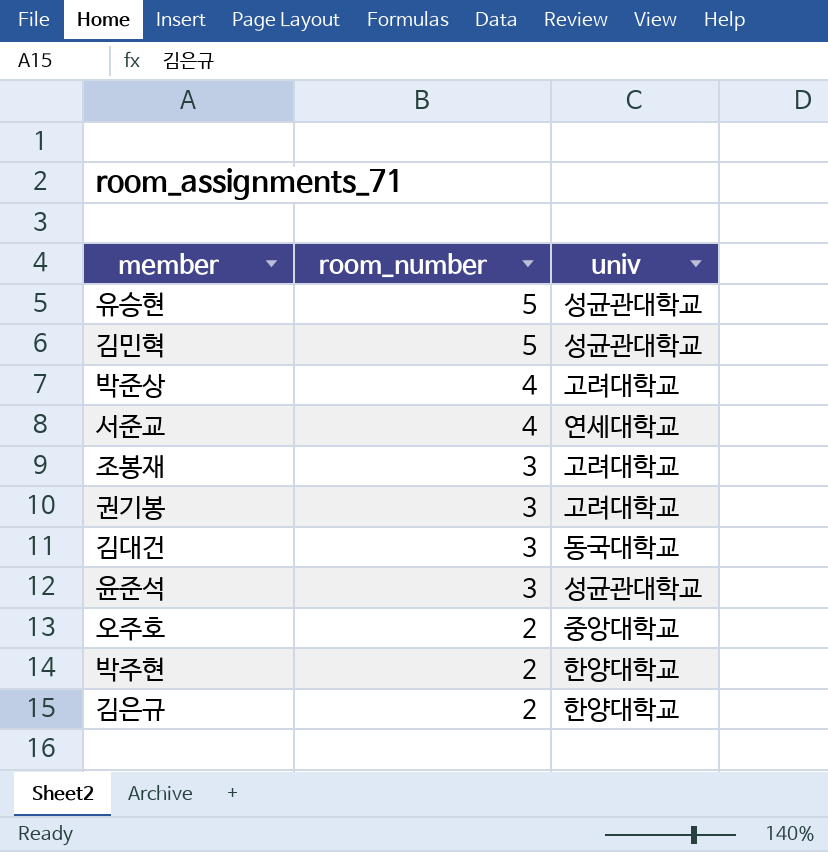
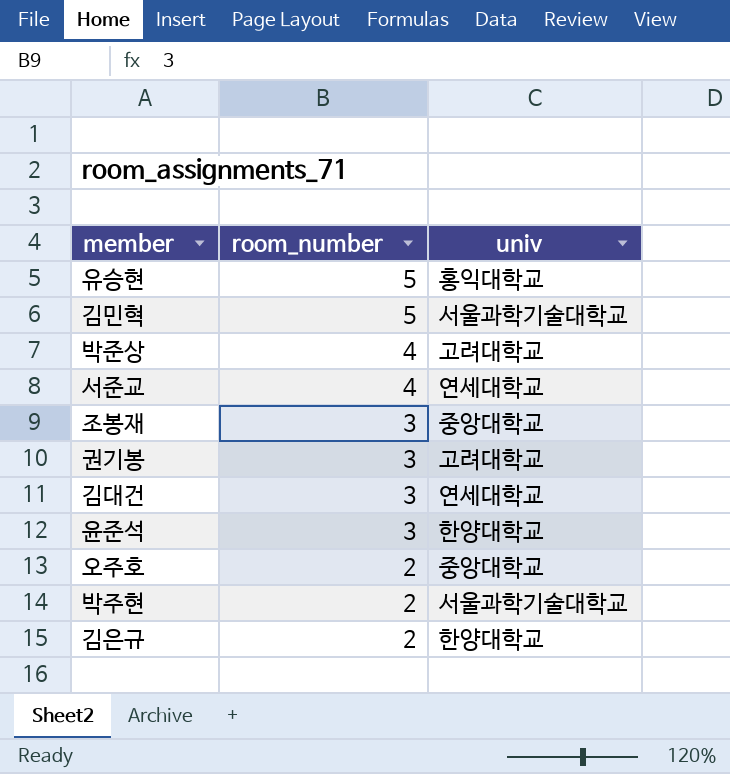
유승현 | univ: 성균관대학교 -> 홍익대학교
김민혁 | univ: 성균관대학교 -> 서울과학기술대학교
조봉재 | univ: 고려대학교 -> 중앙대학교
김대건 | univ: 동국대학교 -> 연세대학교
윤준석 | univ: 성균관대학교 -> 한양대학교
박주현 | univ: 한양대학교 -> 서울과학기술대학교

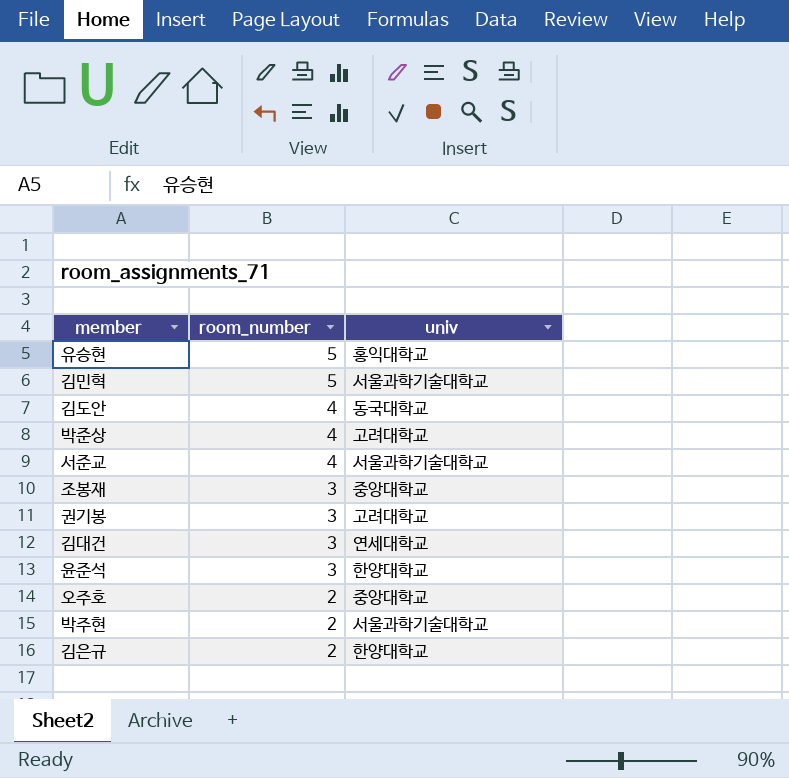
row 김도안: none -> 4 | 동국대학교
서준교 | univ: 연세대학교 -> 서울과학기술대학교

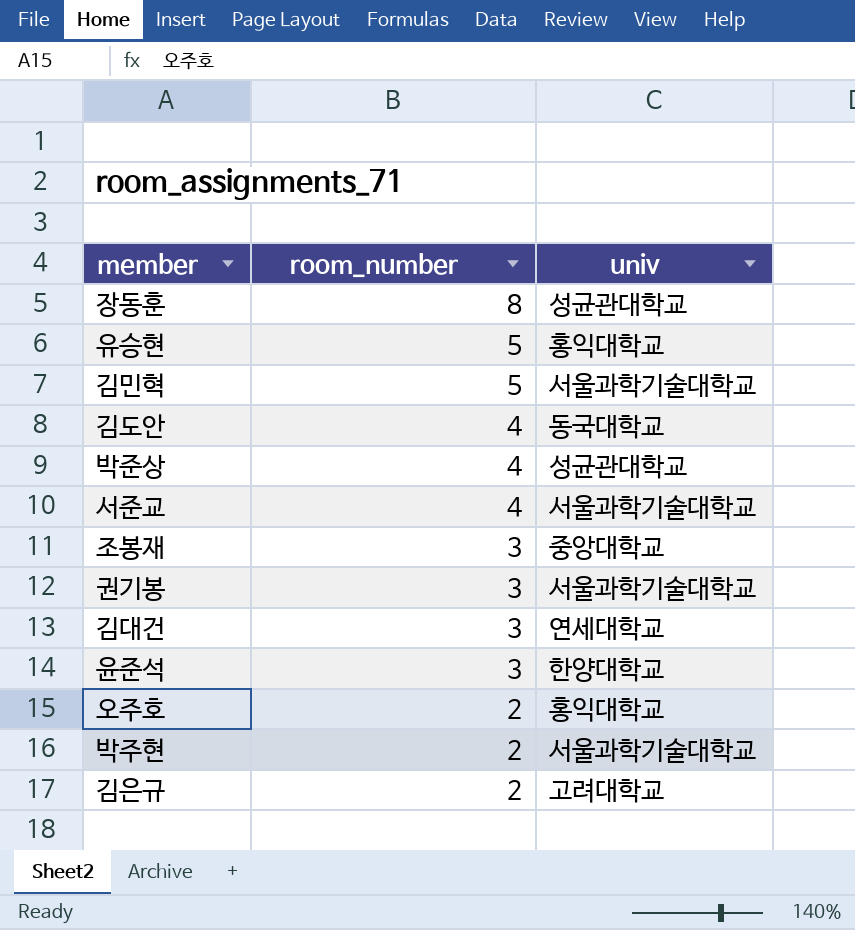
row 장동훈: none -> 8 | 성균관대학교
박준상 | univ: 고려대학교 -> 성균관대학교
권기봉 | univ: 고려대학교 -> 서울과학기술대학교
오주호 | univ: 중앙대학교 -> 홍익대학교
김은규 | univ: 한양대학교 -> 고려대학교

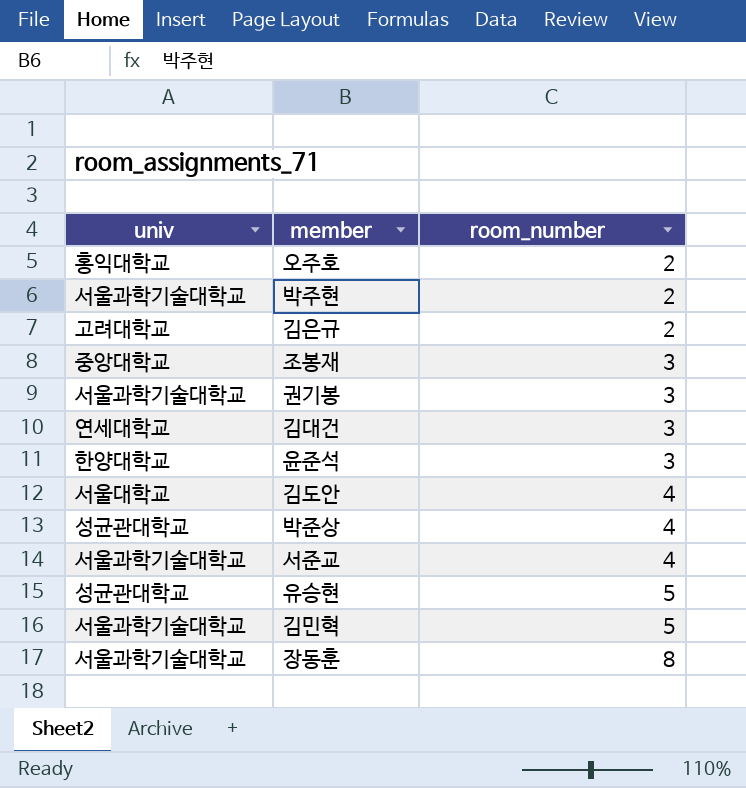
row order: room_number descending -> room_number ascending
column univ | position: 3 -> 1
김도안 | univ: 동국대학교 -> 서울대학교
유승현 | univ: 홍익대학교 -> 성균관대학교
장동훈 | univ: 성균관대학교 -> 서울과학기술대학교

